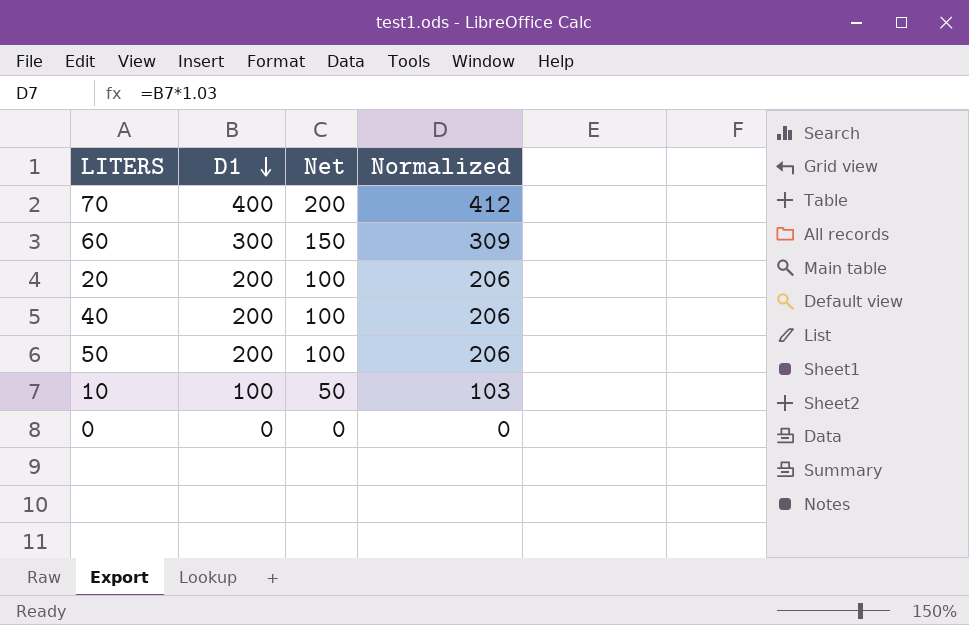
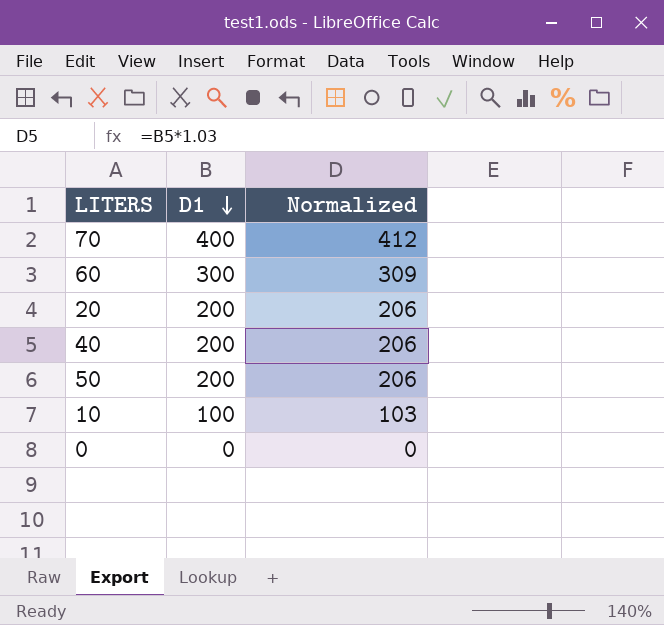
column Net | formula: [D1] * 0.5 -> none

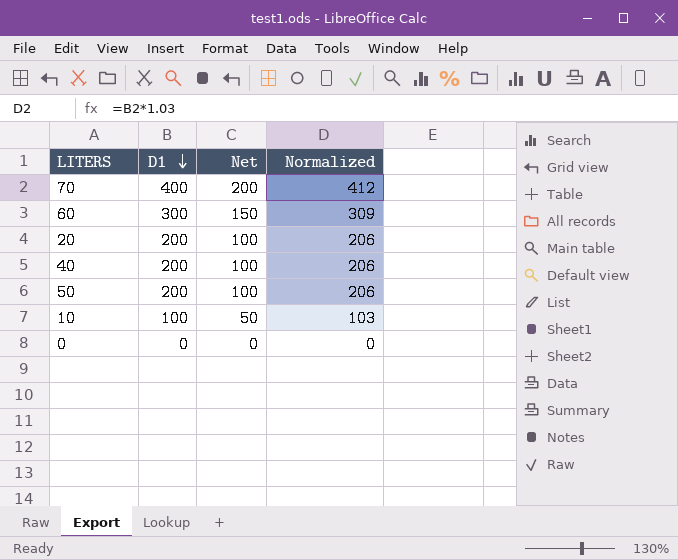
column Net | formula: none -> [D1] * 0.5

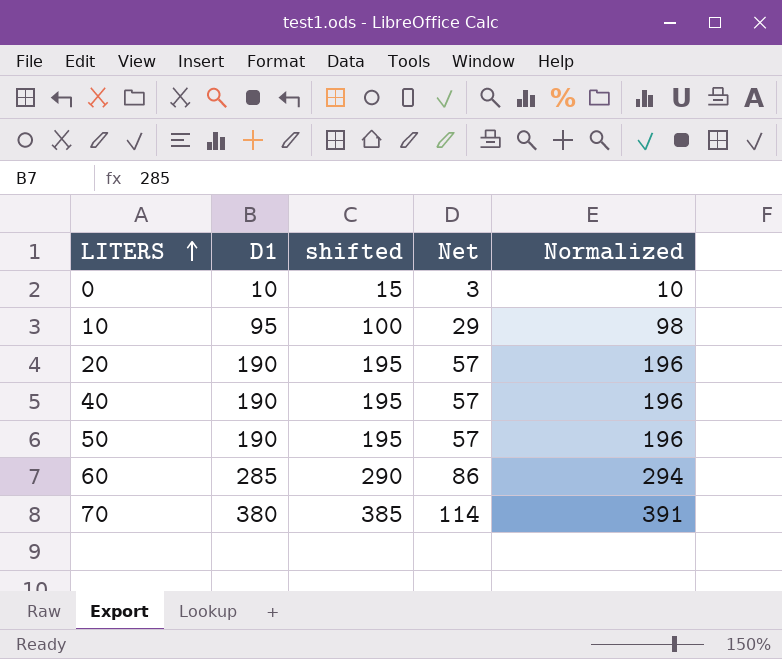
row order: D1 descending -> LITERS ascending
column shifted | formula: none -> [D1] + 5
column Net | formula: [D1] * 0.5 -> [D1] * 0.3
0 | D1: 0 -> 10
0 | Normalized: 0 -> 10
10 | D1: 100 -> 95
10 | Normalized: 103 -> 98
20 | D1: 200 -> 190
20 | Normalized: 206 -> 196
40 | D1: 200 -> 190
40 | Normalized: 206 -> 196
50 | D1: 200 -> 190
50 | Normalized: 206 -> 196
60 | D1: 300 -> 285
60 | Normalized: 309 -> 294
70 | D1: 400 -> 380
70 | Normalized: 412 -> 391

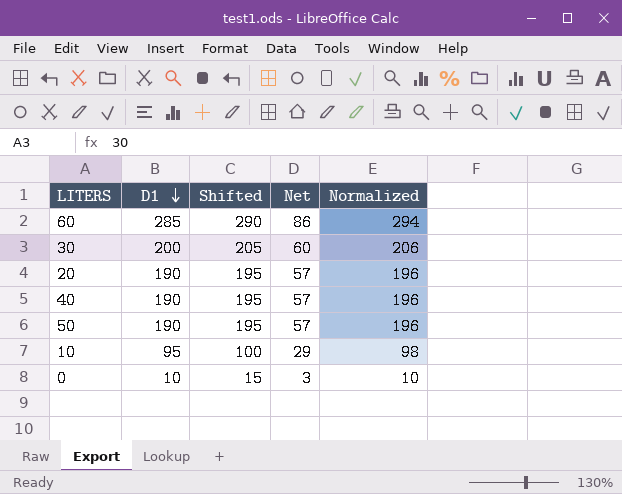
row order: LITERS ascending -> D1 descending
column name: shifted -> Shifted
row 70: 380 | 385 | 114 | 391 -> none
row 30: none -> 200 | 205 | 60 | 206

